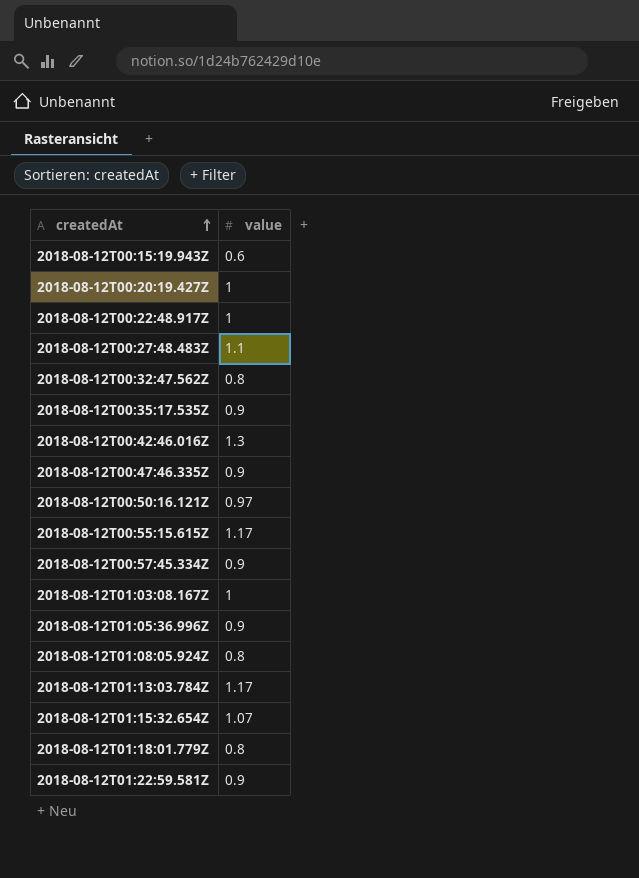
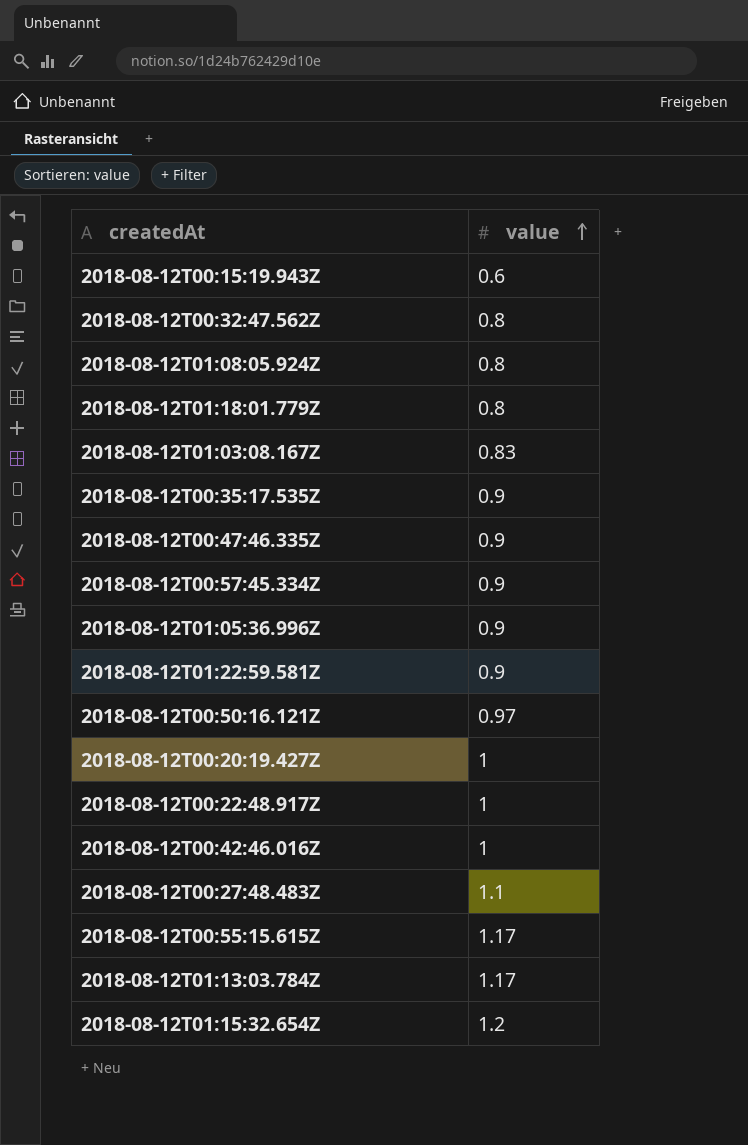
row order: createdAt ascending -> value ascending
2018-08-12T01:03:08.167Z | value: 1 -> 0.83
2018-08-12T00:42:46.016Z | value: 1.3 -> 1
2018-08-12T01:15:32.654Z | value: 1.07 -> 1.2

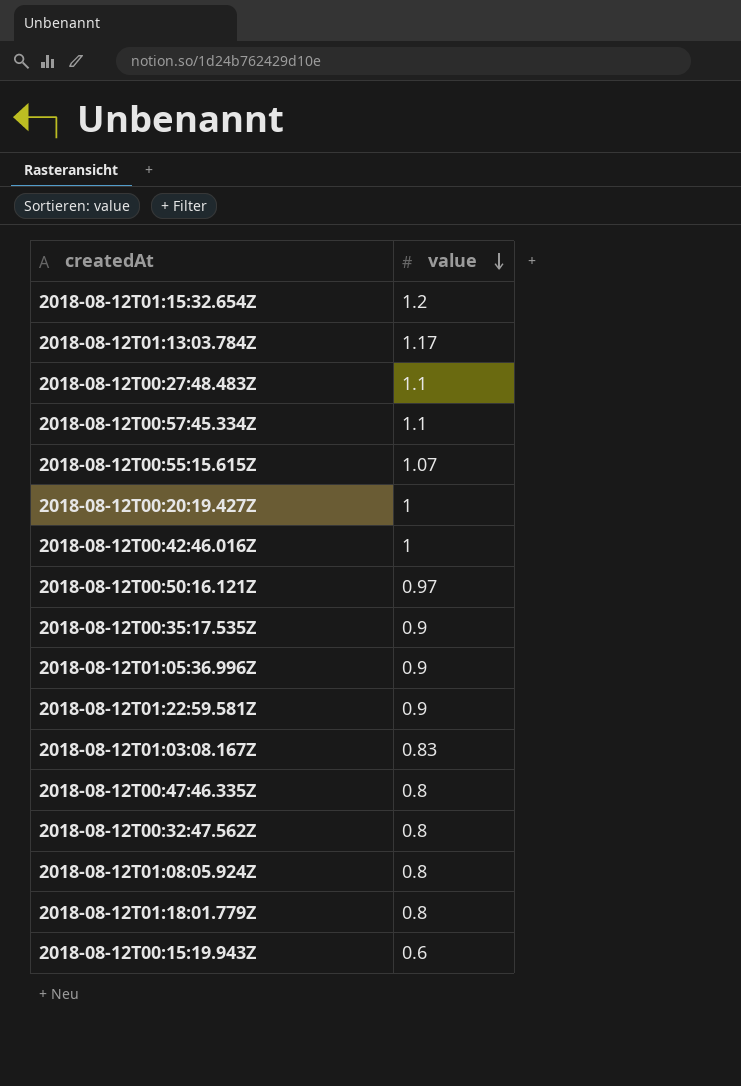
row order: value ascending -> value descending
row 2018-08-12T00:22:48.917Z: 1 -> none
2018-08-12T00:57:45.334Z | value: 0.9 -> 1.1
2018-08-12T00:55:15.615Z | value: 1.17 -> 1.07
2018-08-12T00:47:46.335Z | value: 0.9 -> 0.8

